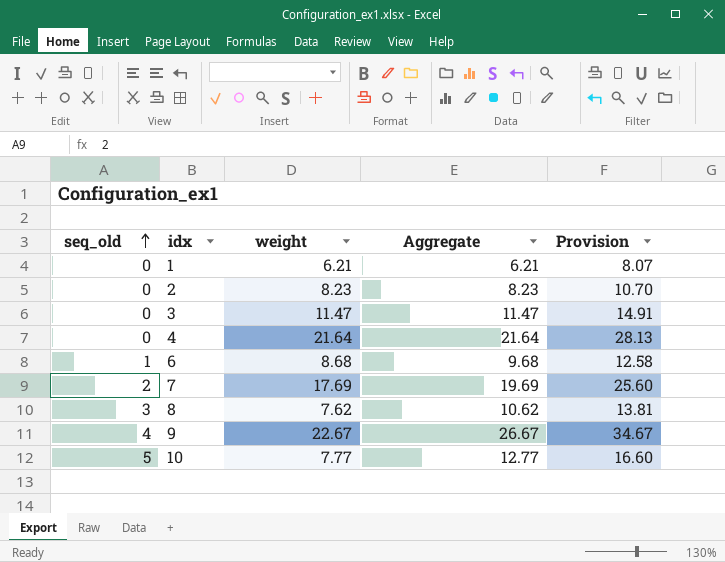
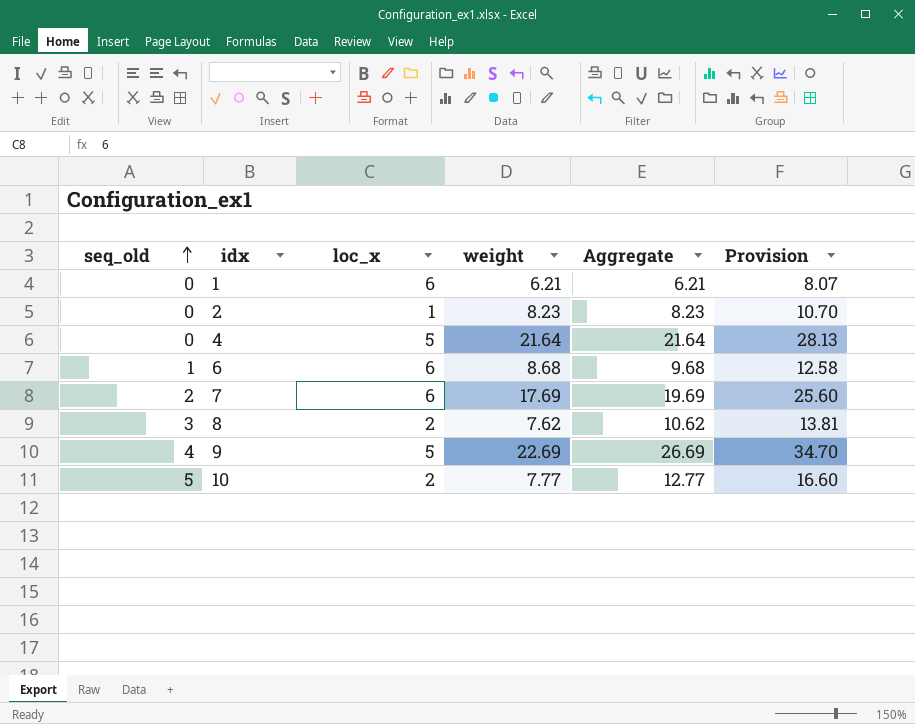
column loc_x | position: none -> 3
row 3: 0 | 11.47 | 11.47 | 14.91 -> none
9 | weight: 22.67 -> 22.69
9 | Aggregate: 26.67 -> 26.69
9 | Provision: 34.67 -> 34.70

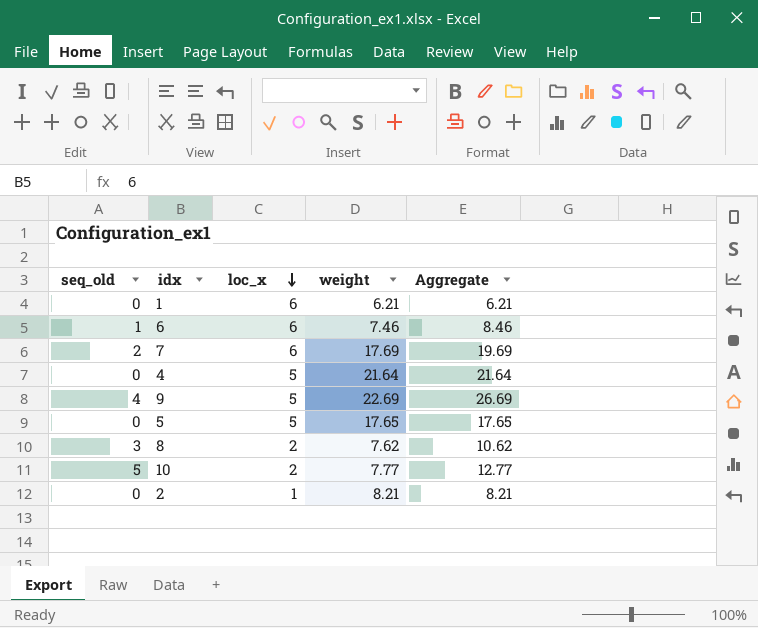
row order: seq_old ascending -> loc_x descending
column Provision | formula: [Aggregate] * 1.3 -> none
6 | weight: 8.68 -> 7.46
6 | Aggregate: 9.68 -> 8.46
row 5: none -> 0 | 5 | 17.65 | 17.65
2 | weight: 8.23 -> 8.21
2 | Aggregate: 8.23 -> 8.21

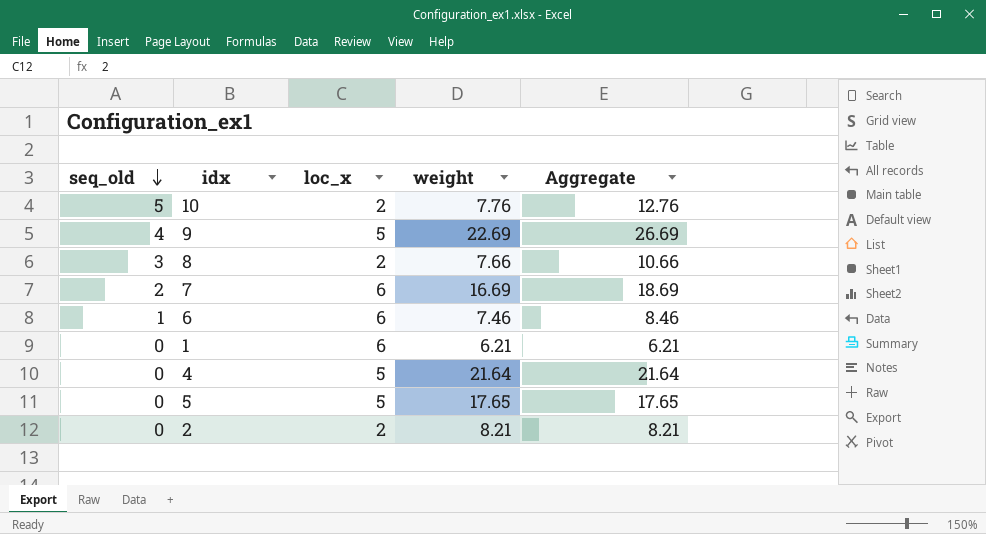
row order: loc_x descending -> seq_old descending
10 | weight: 7.77 -> 7.76
10 | Aggregate: 12.77 -> 12.76
8 | weight: 7.62 -> 7.66
8 | Aggregate: 10.62 -> 10.66
7 | weight: 17.69 -> 16.69
7 | Aggregate: 19.69 -> 18.69
2 | loc_x: 1 -> 2

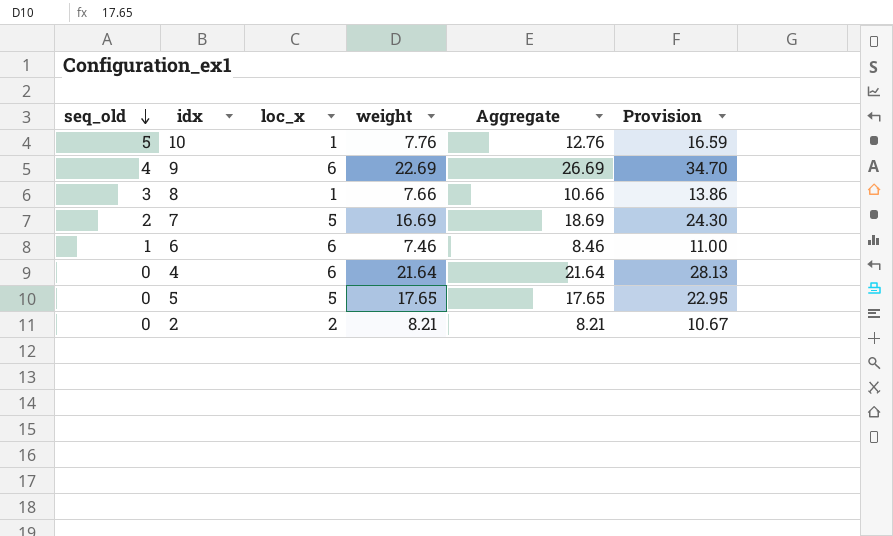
column Provision | formula: none -> [Aggregate] * 1.3
row 1: 0 | 6 | 6.21 | 6.21 -> none
10 | loc_x: 2 -> 1
9 | loc_x: 5 -> 6
8 | loc_x: 2 -> 1
7 | loc_x: 6 -> 5
4 | loc_x: 5 -> 6

